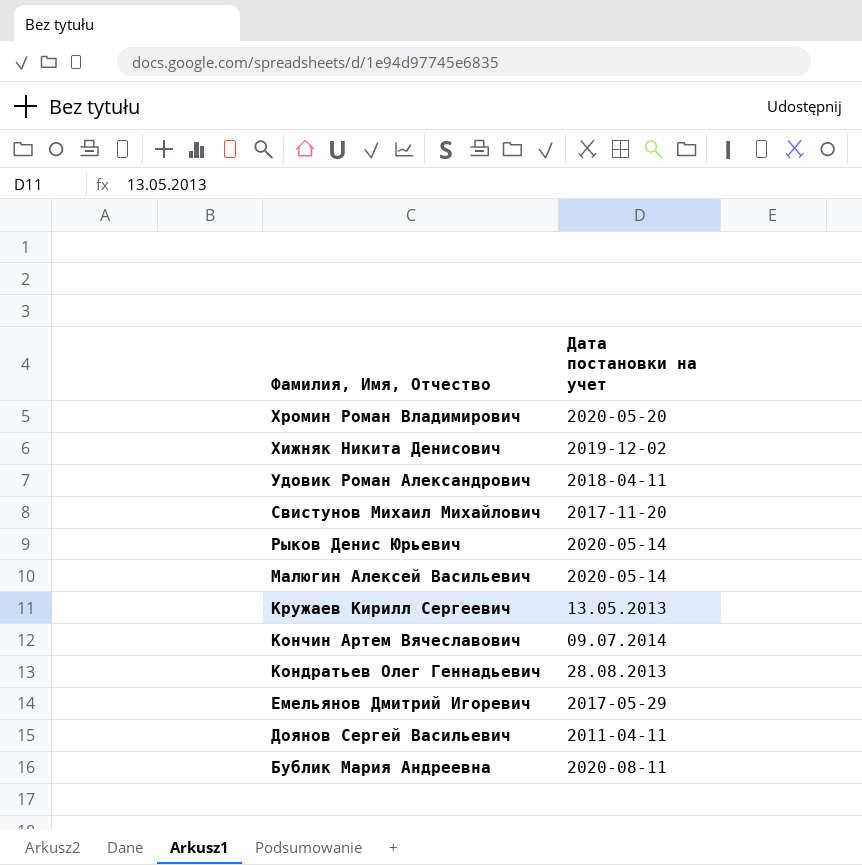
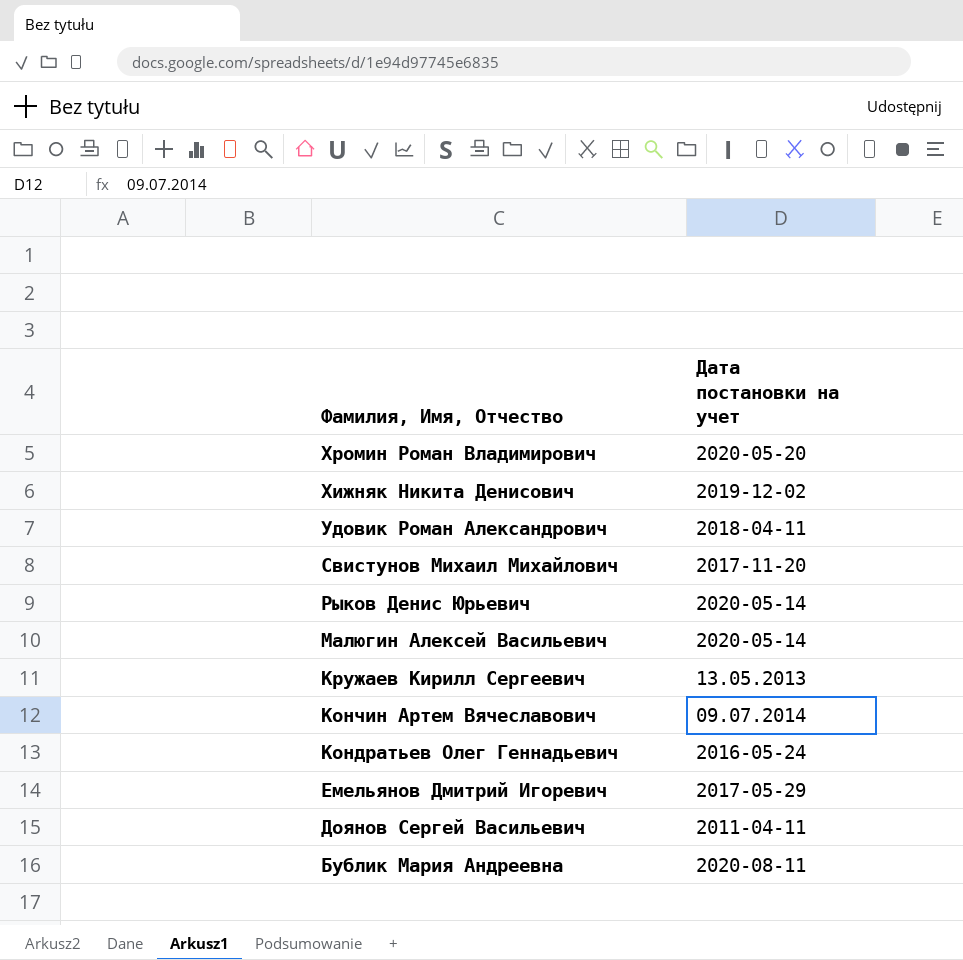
Кондратьев Олег Геннадьевич | Дата постановки на учет: 28.08.2013 -> 2016-05-24

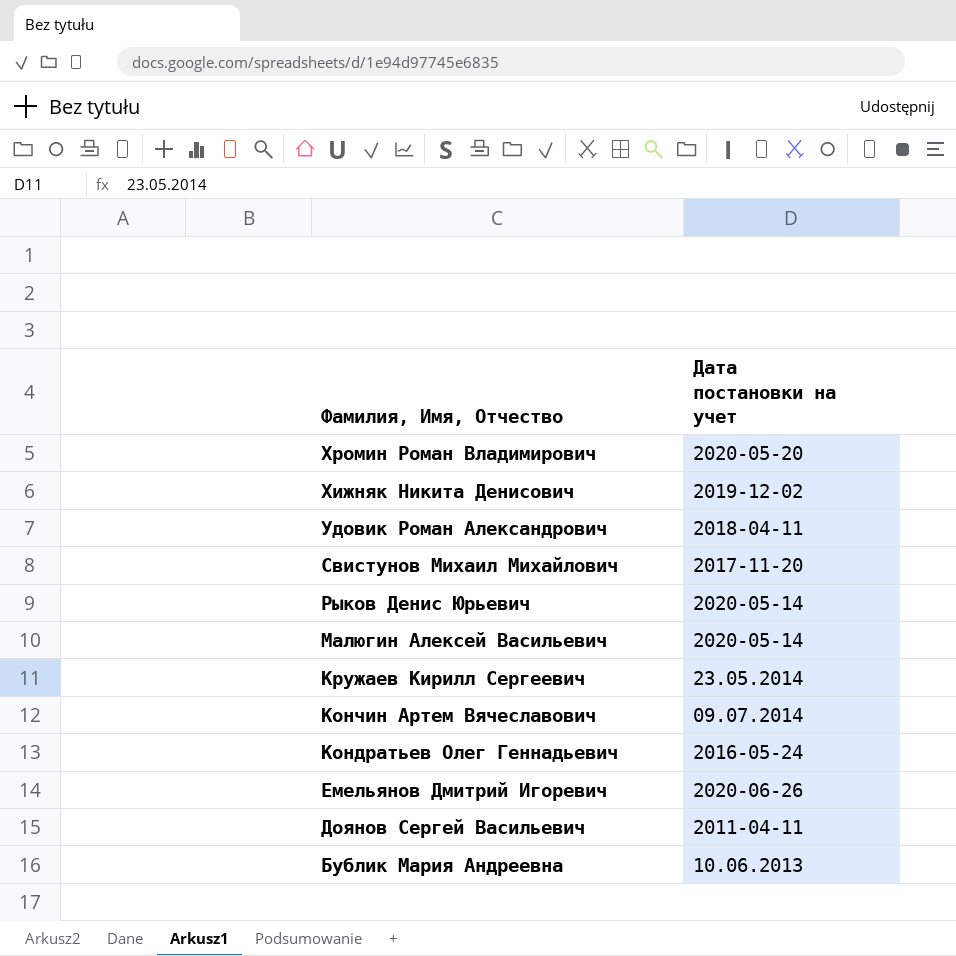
Кружаев Кирилл Сергеевич | Дата постановки на учет: 13.05.2013 -> 23.05.2014
Емельянов Дмитрий Игоревич | Дата постановки на учет: 2017-05-29 -> 2020-06-26
Бублик Мария Андреевна | Дата постановки на учет: 2020-08-11 -> 10.06.2013

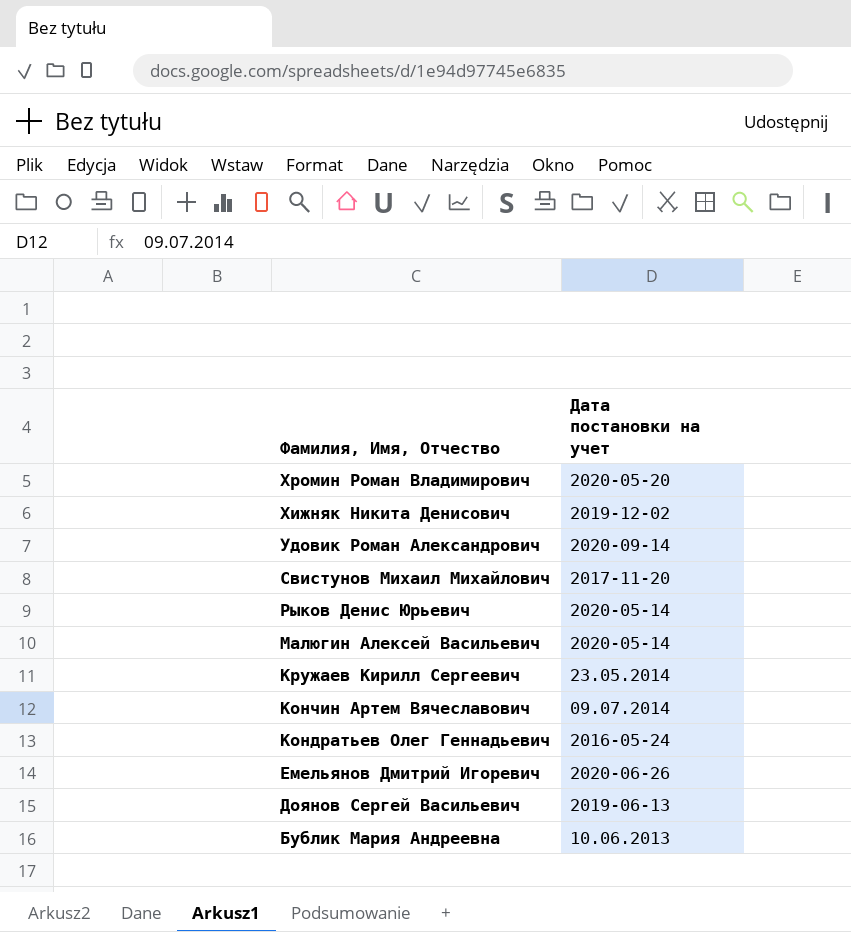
Удовик Роман Александрович | Дата постановки на учет: 2018-04-11 -> 2020-09-14
Доянов Сергей Васильевич | Дата постановки на учет: 2011-04-11 -> 2019-06-13

